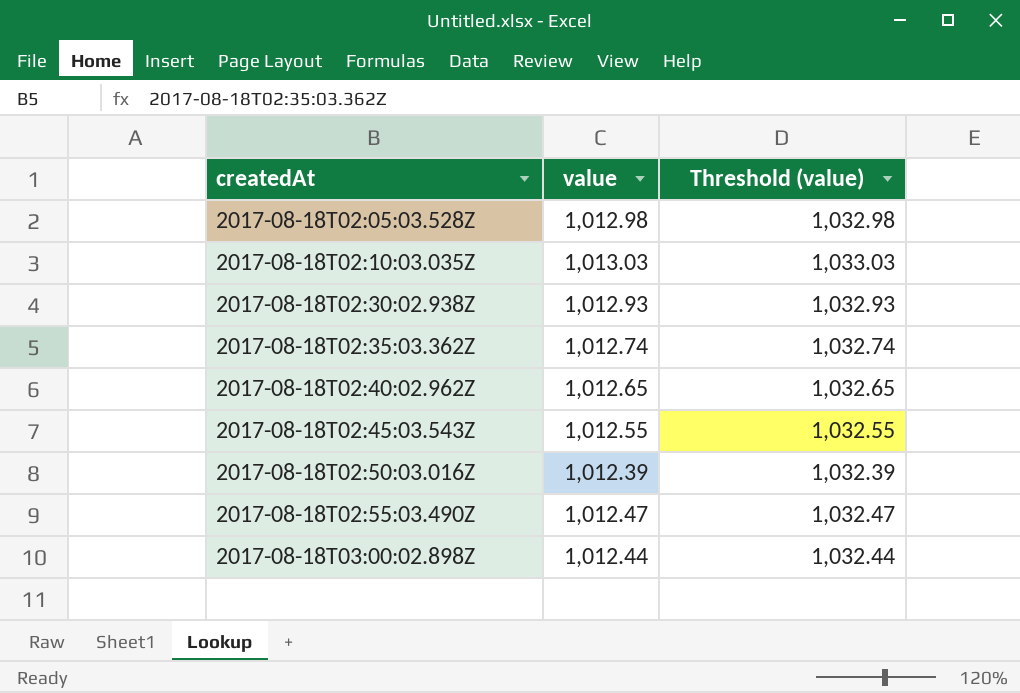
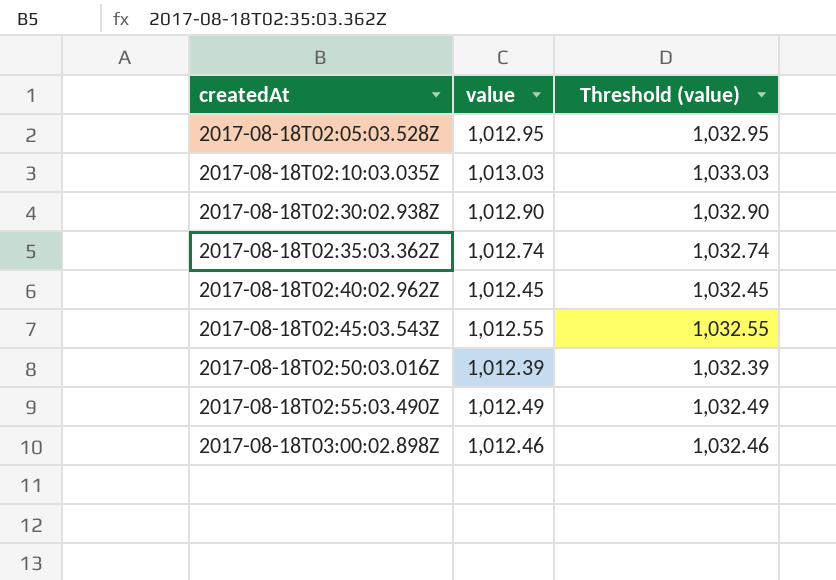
2017-08-18T02:05:03.528Z | value: 1,012.98 -> 1,012.95
2017-08-18T02:05:03.528Z | Threshold (value): 1,032.98 -> 1,032.95
2017-08-18T02:30:02.938Z | value: 1,012.93 -> 1,012.90
2017-08-18T02:30:02.938Z | Threshold (value): 1,032.93 -> 1,032.90
2017-08-18T02:40:02.962Z | value: 1,012.65 -> 1,012.45
2017-08-18T02:40:02.962Z | Threshold (value): 1,032.65 -> 1,032.45
2017-08-18T02:55:03.490Z | value: 1,012.47 -> 1,012.49
2017-08-18T02:55:03.490Z | Threshold (value): 1,032.47 -> 1,032.49
2017-08-18T03:00:02.898Z | value: 1,012.44 -> 1,012.46
2017-08-18T03:00:02.898Z | Threshold (value): 1,032.44 -> 1,032.46

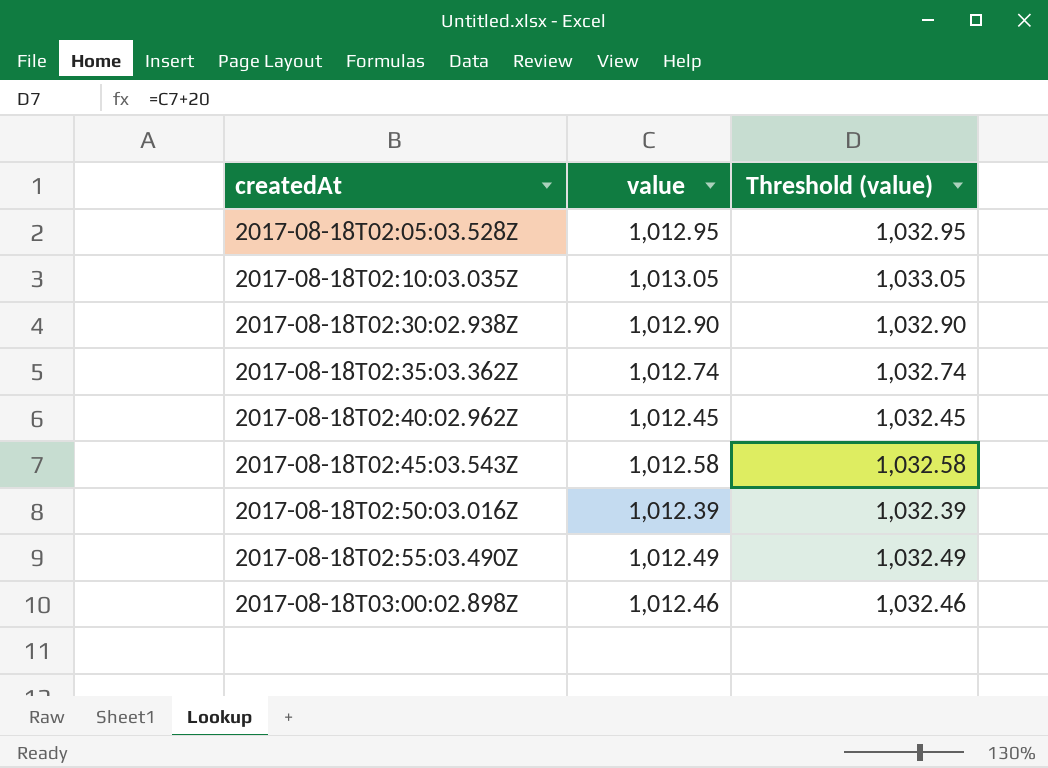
2017-08-18T02:10:03.035Z | value: 1,013.03 -> 1,013.05
2017-08-18T02:10:03.035Z | Threshold (value): 1,033.03 -> 1,033.05
2017-08-18T02:45:03.543Z | value: 1,012.55 -> 1,012.58
2017-08-18T02:45:03.543Z | Threshold (value): 1,032.55 -> 1,032.58

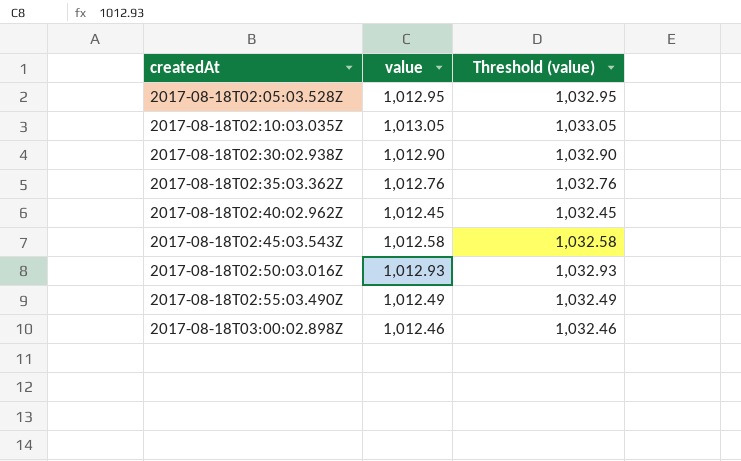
2017-08-18T02:35:03.362Z | value: 1,012.74 -> 1,012.76
2017-08-18T02:35:03.362Z | Threshold (value): 1,032.74 -> 1,032.76
2017-08-18T02:50:03.016Z | value: 1,012.39 -> 1,012.93
2017-08-18T02:50:03.016Z | Threshold (value): 1,032.39 -> 1,032.93

